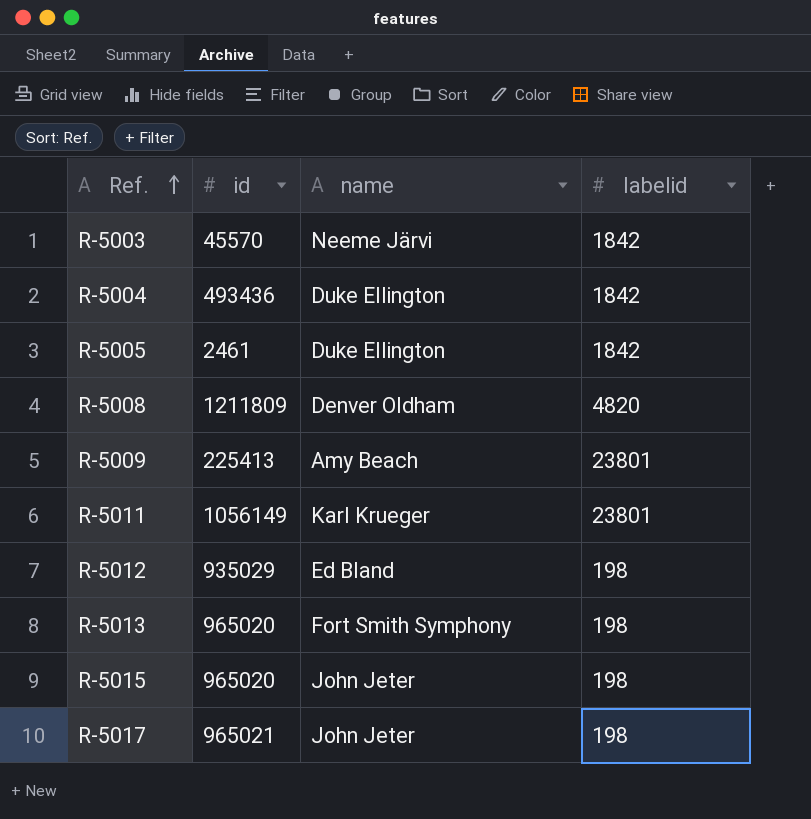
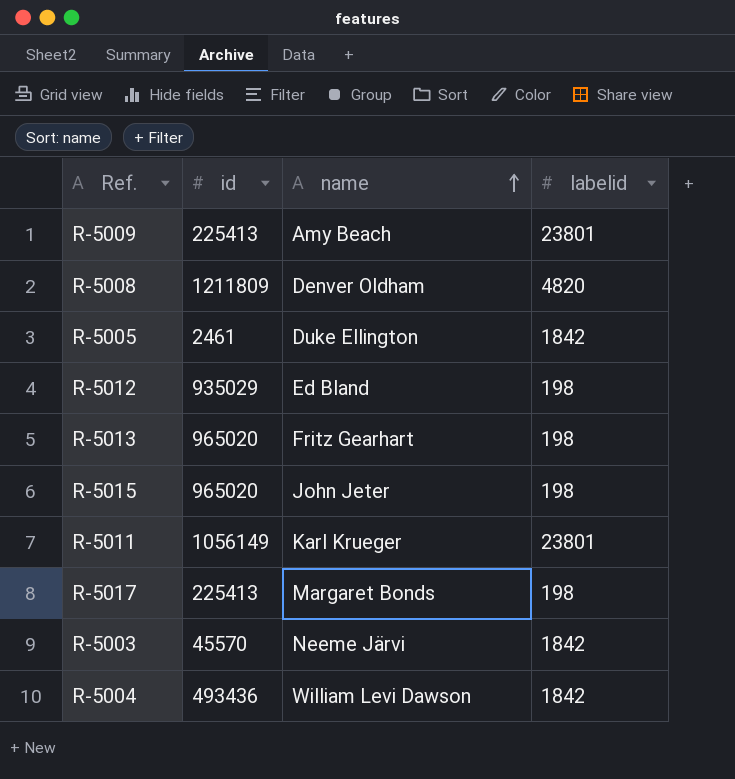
row order: Ref. ascending -> name ascending
R-5013 | name: Fort Smith Symphony -> Fritz Gearhart
R-5017 | id: 965021 -> 225413
R-5017 | name: John Jeter -> Margaret Bonds
R-5004 | name: Duke Ellington -> William Levi Dawson

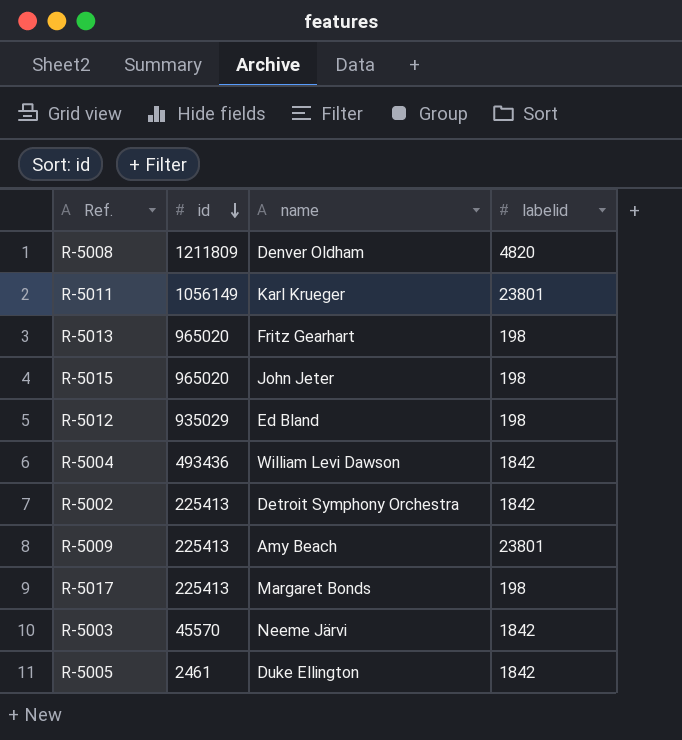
row order: name ascending -> id descending
row R-5002: none -> 225413 | Detroit Symphony Orchestra | 1842

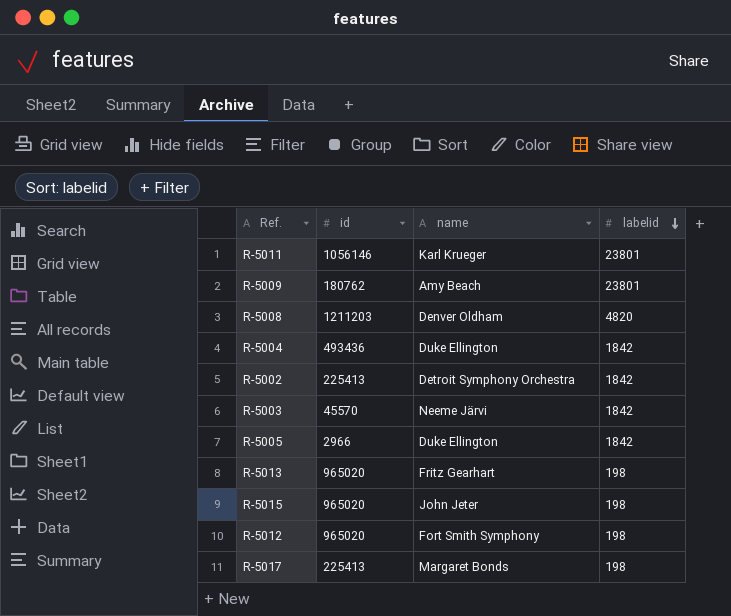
row order: id descending -> labelid descending
R-5011 | id: 1056149 -> 1056146
R-5009 | id: 225413 -> 180762
R-5008 | id: 1211809 -> 1211203
R-5004 | name: William Levi Dawson -> Duke Ellington
R-5005 | id: 2461 -> 2966
R-5012 | id: 935029 -> 965020
R-5012 | name: Ed Bland -> Fort Smith Symphony

